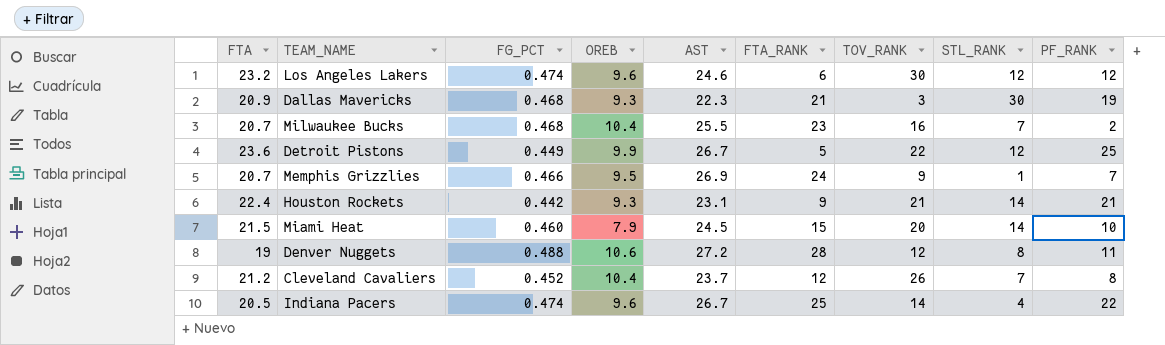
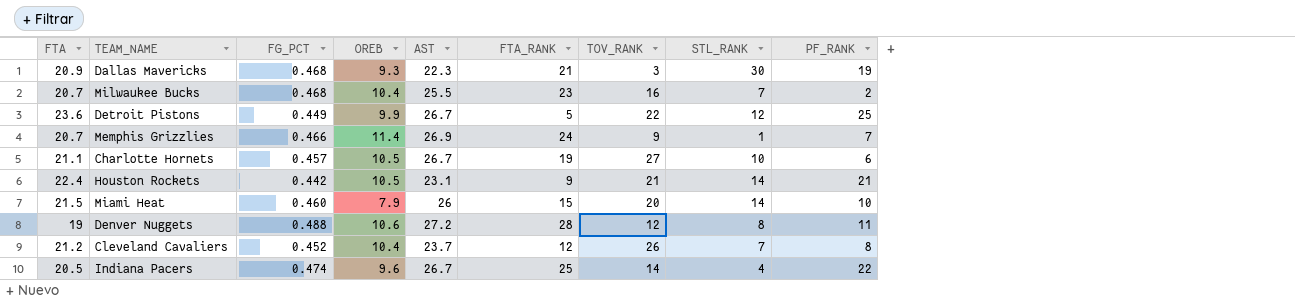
row Los Angeles Lakers: 23.2 | 0.474 | 9.6 | 24.6 | 6 | 30 | 12 | 12 -> none
Memphis Grizzlies | OREB: 9.5 -> 11.4
row Charlotte Hornets: none -> 21.1 | 0.457 | 10.5 | 26.7 | 19 | 27 | 10 | 6
Houston Rockets | OREB: 9.3 -> 10.5
Miami Heat | AST: 24.5 -> 26

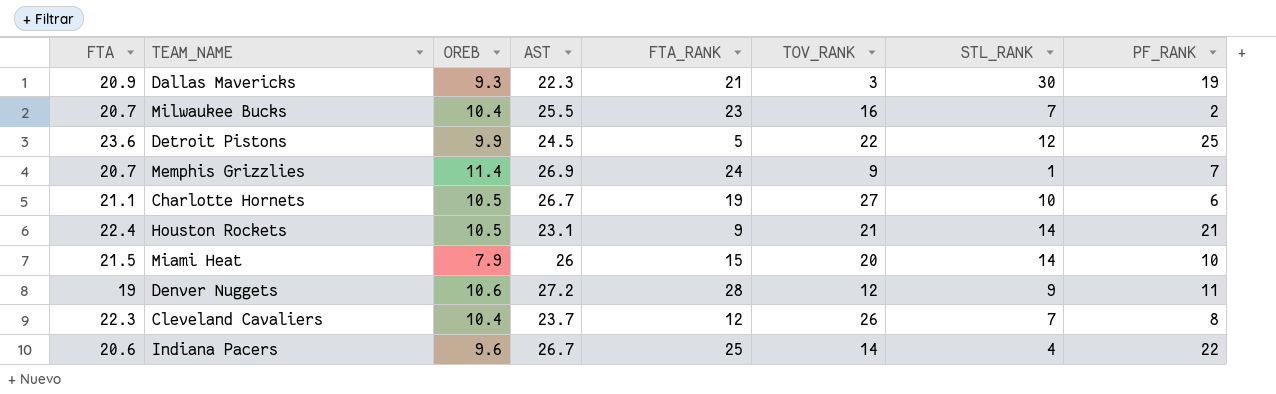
column FG_PCT | position: 3 -> none
Detroit Pistons | AST: 26.7 -> 24.5
Denver Nuggets | STL_RANK: 8 -> 9
Cleveland Cavaliers | FTA: 21.2 -> 22.3
Indiana Pacers | FTA: 20.5 -> 20.6

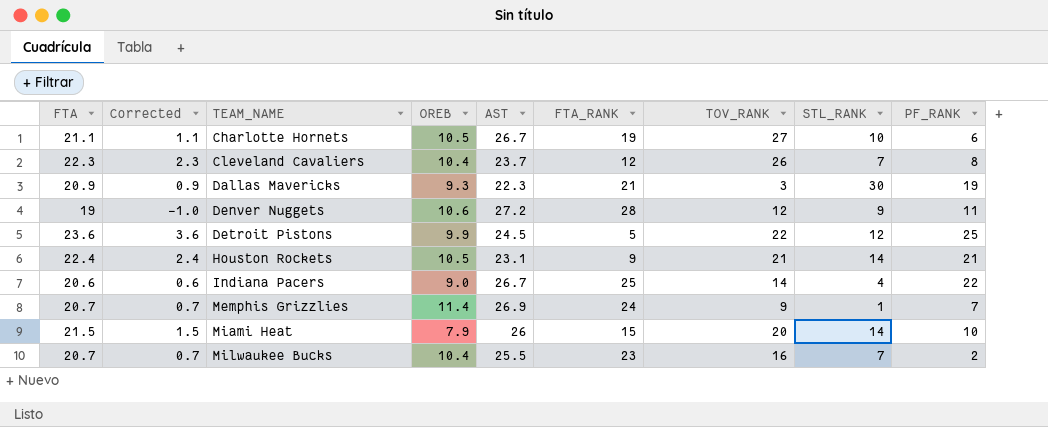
row order: none -> TEAM_NAME ascending
column Corrected | formula: none -> [FTA] - 20
Indiana Pacers | OREB: 9.6 -> 9.0

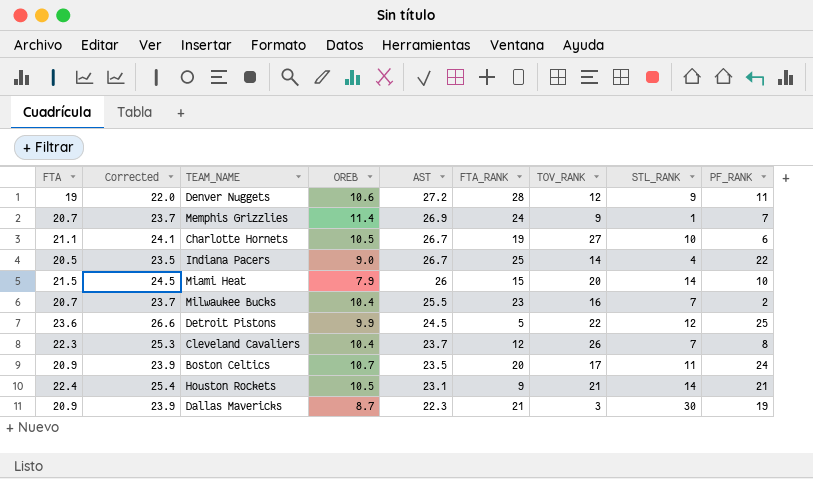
row order: TEAM_NAME ascending -> AST descending
column Corrected | formula: [FTA] - 20 -> [FTA] + 3
Indiana Pacers | FTA: 20.6 -> 20.5
row Boston Celtics: none -> 20.9 | 23.9 | 10.7 | 23.5 | 20 | 17 | 11 | 24
Dallas Mavericks | OREB: 9.3 -> 8.7

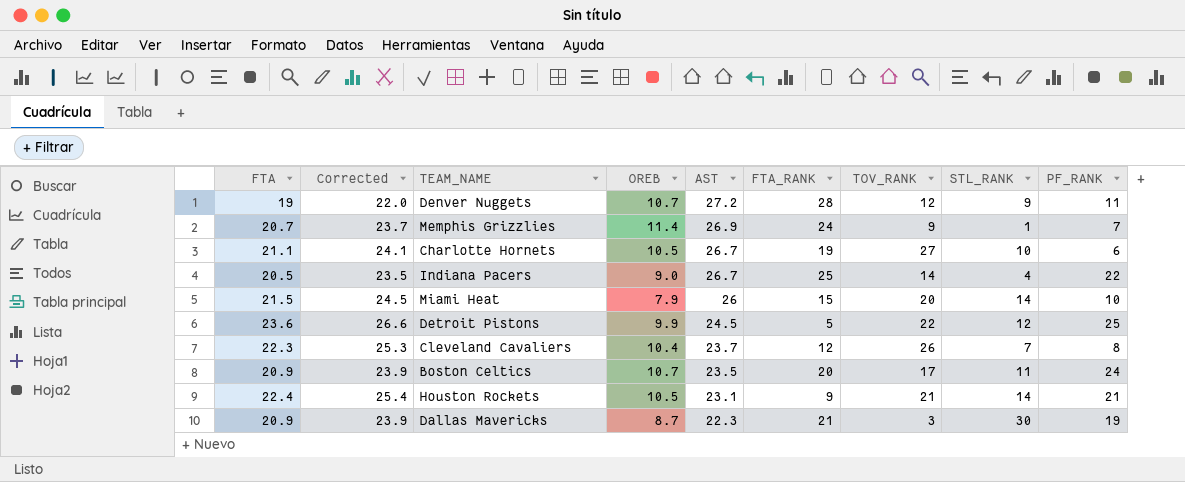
row Milwaukee Bucks: 20.7 | 23.7 | 10.4 | 25.5 | 23 | 16 | 7 | 2 -> none
Denver Nuggets | OREB: 10.6 -> 10.7

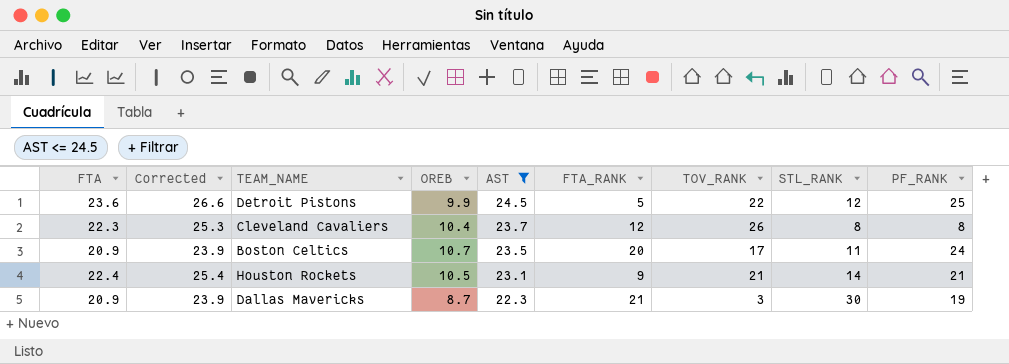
filter: none -> AST <= 24.5
Cleveland Cavaliers | STL_RANK: 7 -> 8

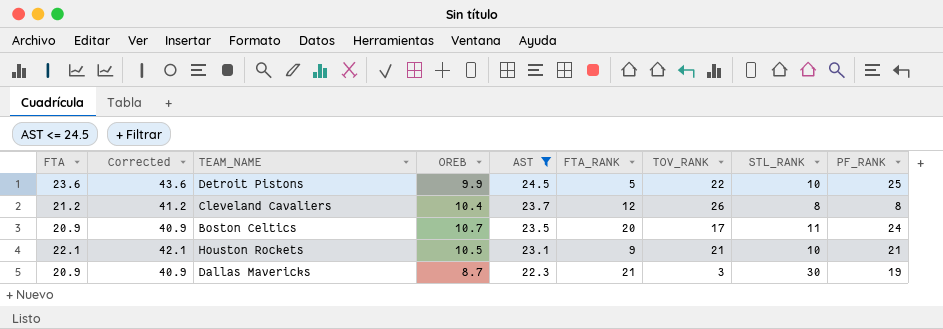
column Corrected | formula: [FTA] + 3 -> [FTA] + 20
Detroit Pistons | STL_RANK: 12 -> 10
Cleveland Cavaliers | FTA: 22.3 -> 21.2
Houston Rockets | FTA: 22.4 -> 22.1
Houston Rockets | STL_RANK: 14 -> 10

